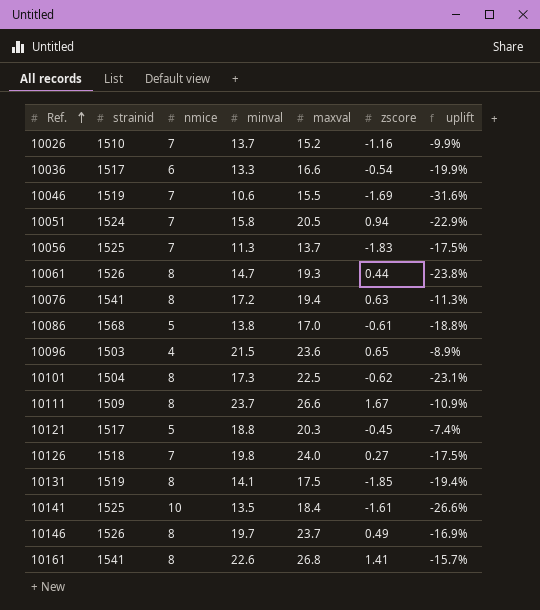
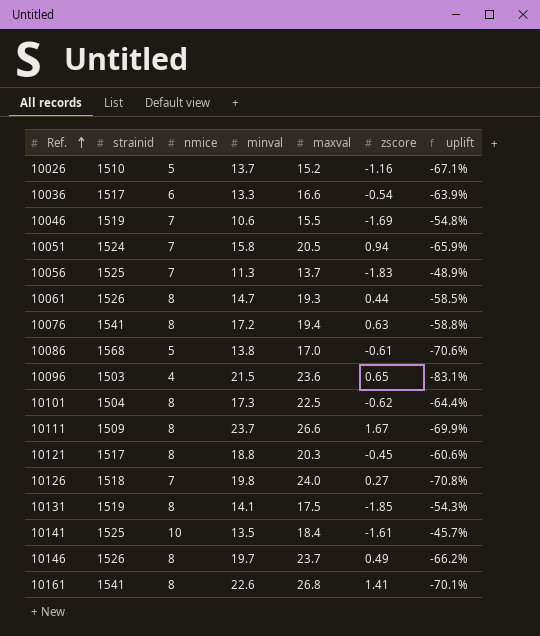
column uplift | formula: ([minval] - [maxval]) / [maxval] -> ([nmice] - [maxval]) / [maxval]
10026 | nmice: 7 -> 5
10121 | nmice: 5 -> 8

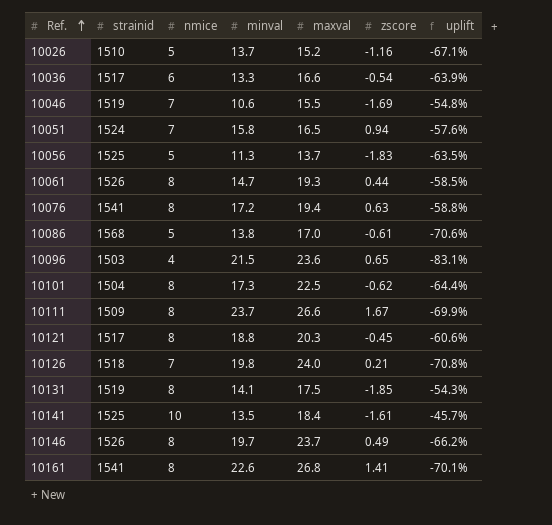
10051 | maxval: 20.5 -> 16.5
10051 | uplift: -65.9% -> -57.6%
10056 | nmice: 7 -> 5
10056 | uplift: -48.9% -> -63.5%
10126 | zscore: 0.27 -> 0.21

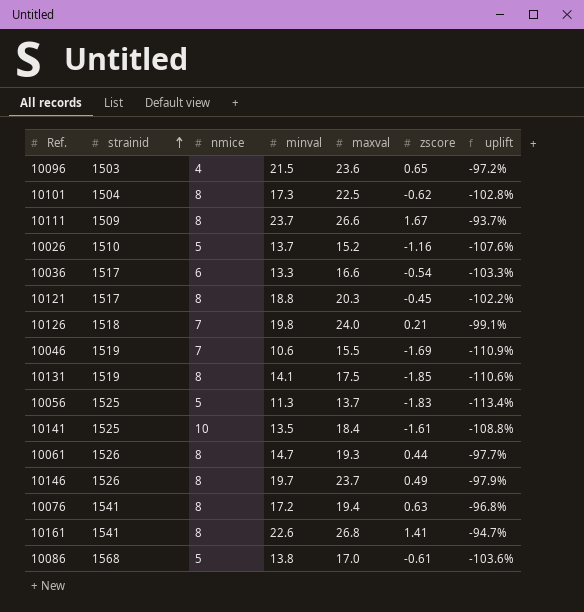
row order: Ref. ascending -> strainid ascending
column uplift | formula: ([nmice] - [maxval]) / [maxval] -> ([zscore] - [maxval]) / [maxval]
row 10051: 1524 | 7 | 15.8 | 16.5 | 0.94 | -57.6% -> none

